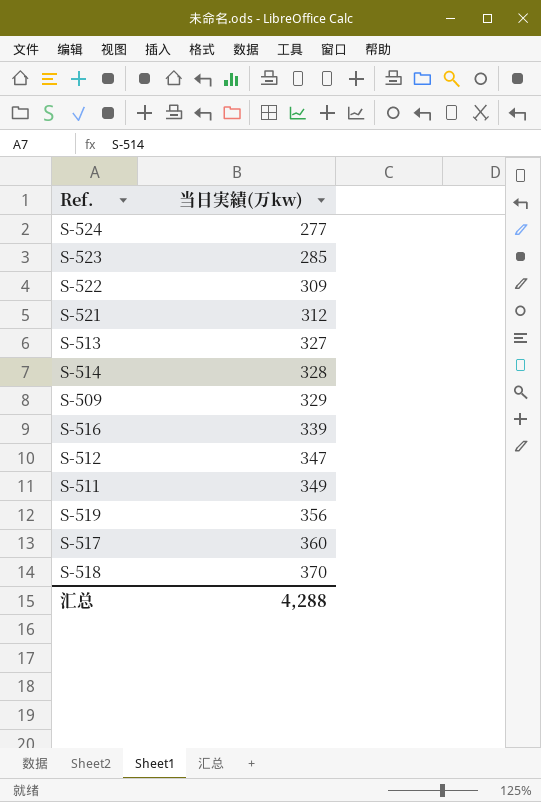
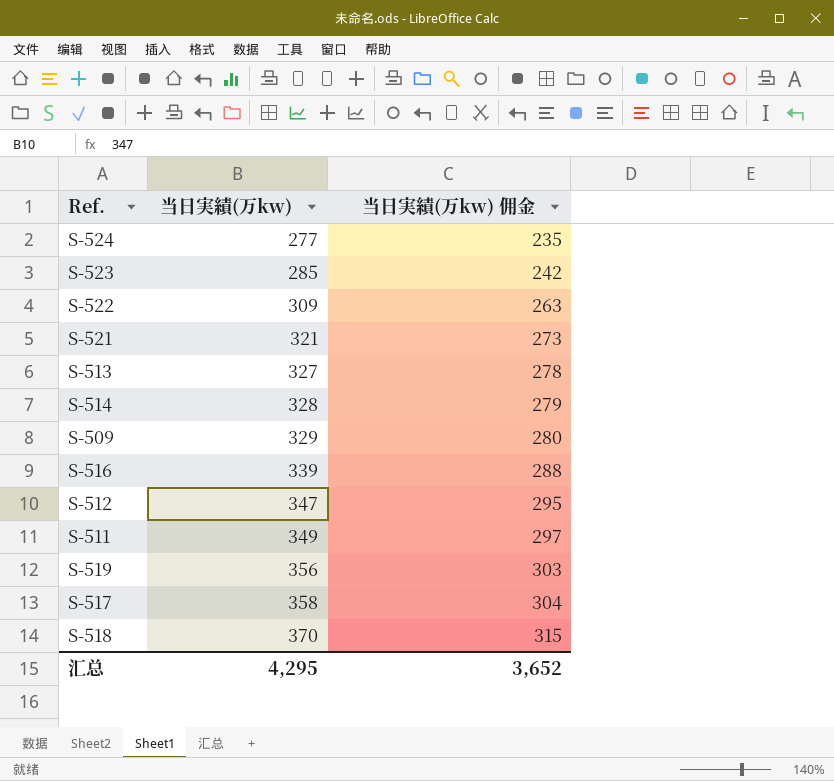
column 当日実績(万kw) 佣金 | formula: none -> [当日実績(万kw)] * 0.85
S-521 | 当日実績(万kw): 312 -> 321
S-517 | 当日実績(万kw): 360 -> 358
汇总 | 当日実績(万kw): 4,288 -> 4,295

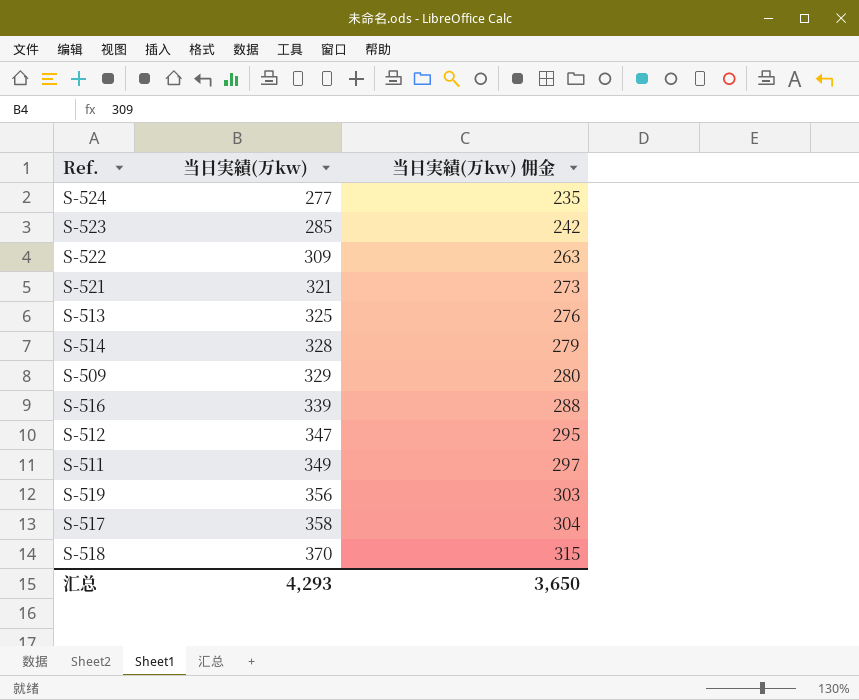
S-513 | 当日実績(万kw): 327 -> 325
S-513 | 当日実績(万kw) 佣金: 278 -> 276
汇总 | 当日実績(万kw): 4,295 -> 4,293
汇总 | 当日実績(万kw) 佣金: 3,652 -> 3,650

